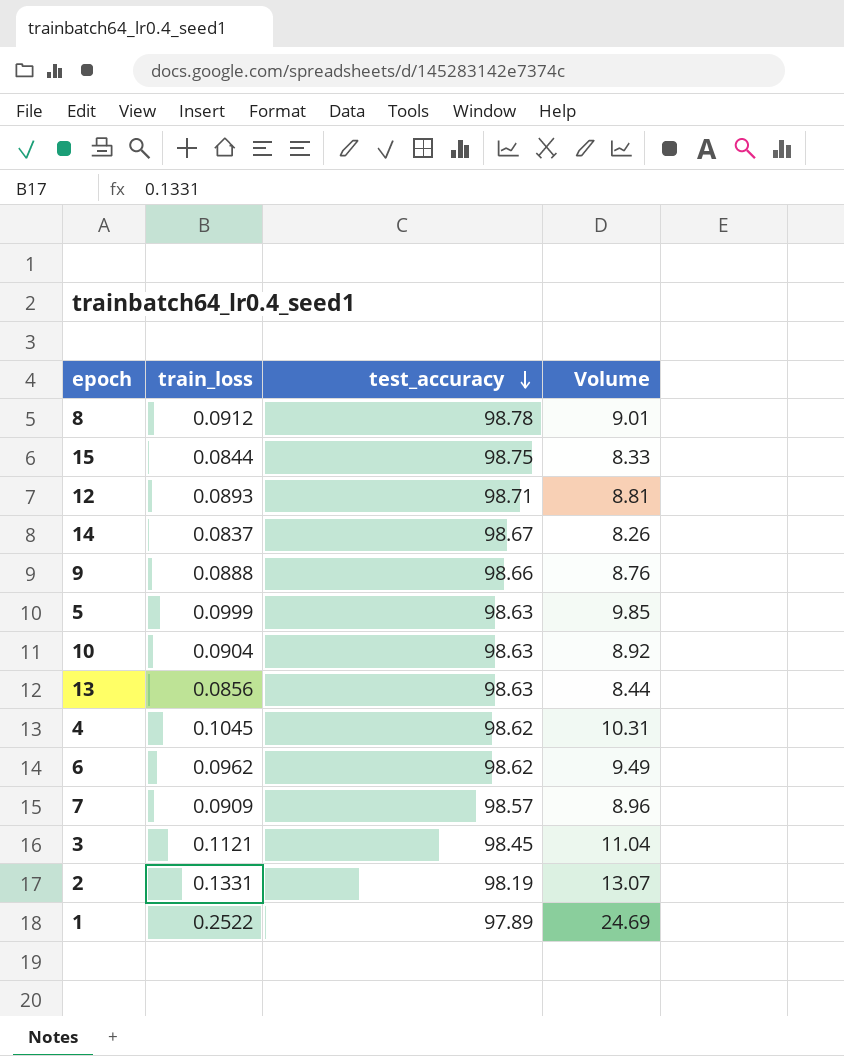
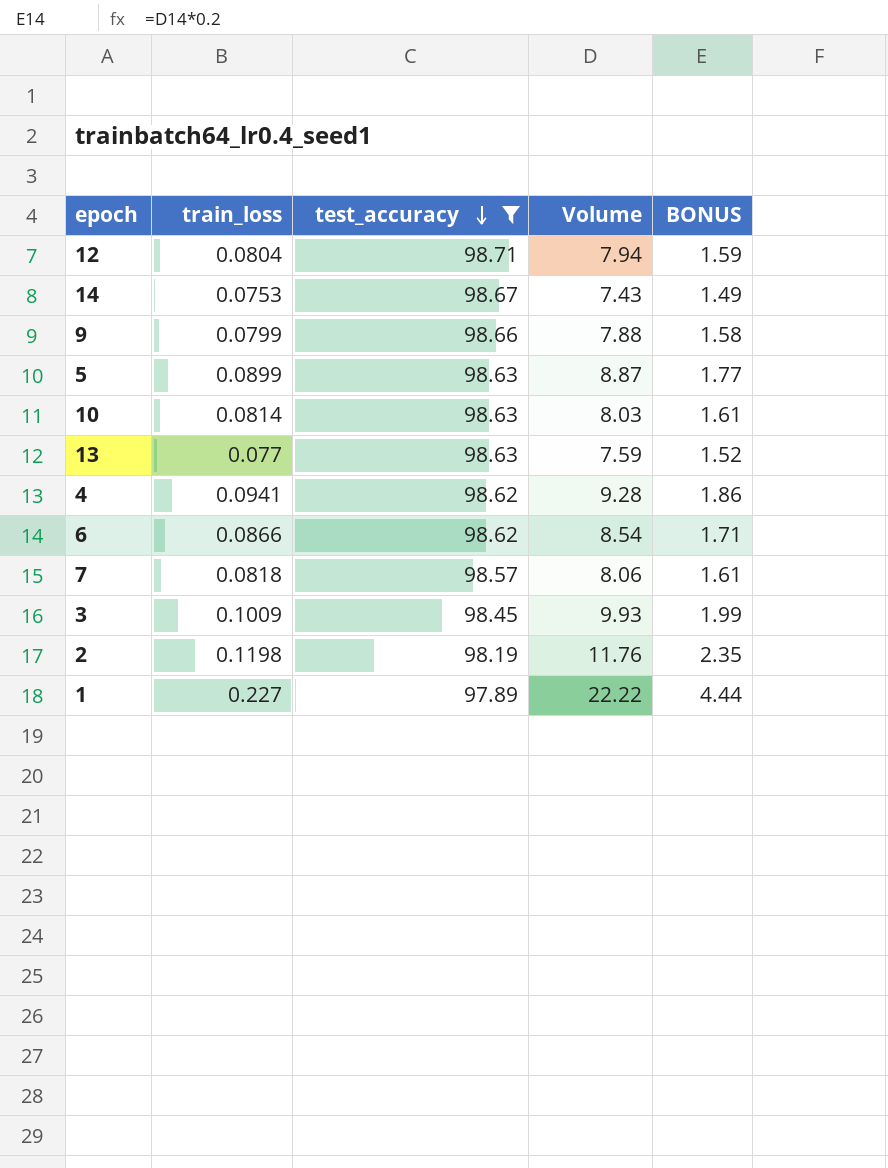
filter: none -> test_accuracy <= 98.71
column BONUS | formula: none -> [Volume] * 0.2
12 | train_loss: 0.0893 -> 0.0804
12 | Volume: 8.81 -> 7.94
14 | train_loss: 0.0837 -> 0.0753
14 | Volume: 8.26 -> 7.43
9 | train_loss: 0.0888 -> 0.0799
9 | Volume: 8.76 -> 7.88
5 | train_loss: 0.0999 -> 0.0899
5 | Volume: 9.85 -> 8.87
10 | train_loss: 0.0904 -> 0.0814
10 | Volume: 8.92 -> 8.03
13 | train_loss: 0.0856 -> 0.077
13 | Volume: 8.44 -> 7.59
4 | train_loss: 0.1045 -> 0.0941
4 | Volume: 10.31 -> 9.28
6 | train_loss: 0.0962 -> 0.0866
6 | Volume: 9.49 -> 8.54
7 | train_loss: 0.0909 -> 0.0818
7 | Volume: 8.96 -> 8.06
3 | train_loss: 0.1121 -> 0.1009
3 | Volume: 11.04 -> 9.93
2 | train_loss: 0.1331 -> 0.1198
2 | Volume: 13.07 -> 11.76
1 | train_loss: 0.2522 -> 0.227
1 | Volume: 24.69 -> 22.22

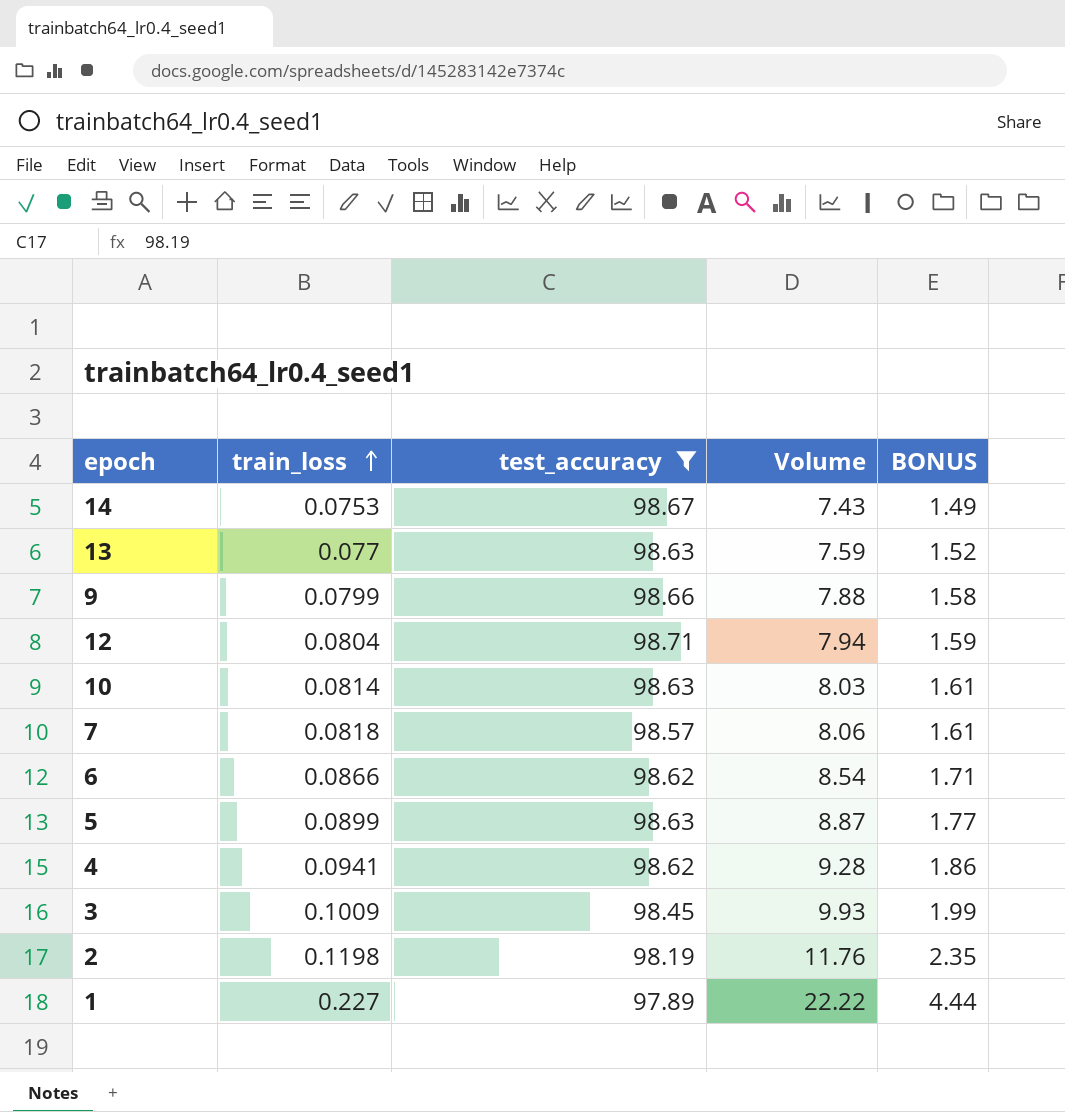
row order: test_accuracy descending -> train_loss ascending

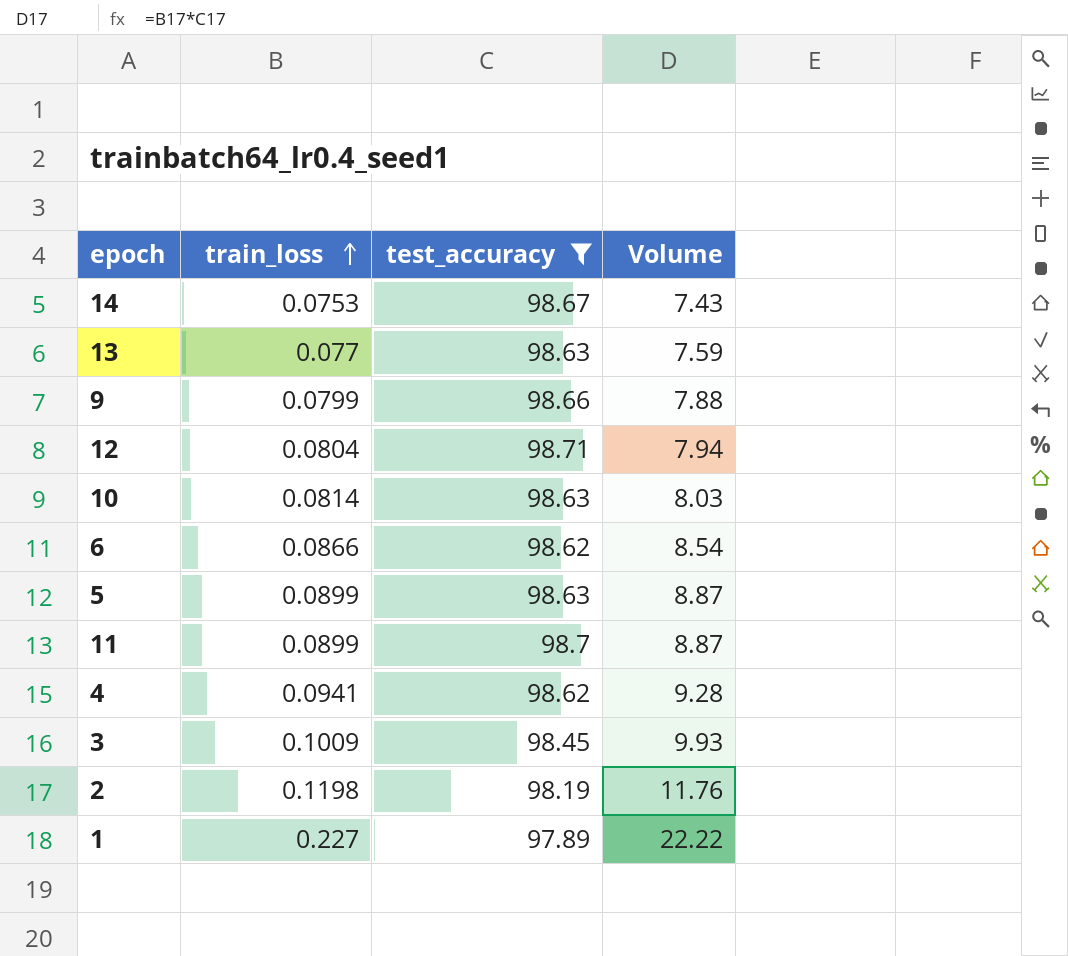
column BONUS | formula: [Volume] * 0.2 -> none
row 7: 0.0818 | 98.57 | 8.06 | 1.61 -> none
row 11: none -> 0.0899 | 98.7 | 8.87

